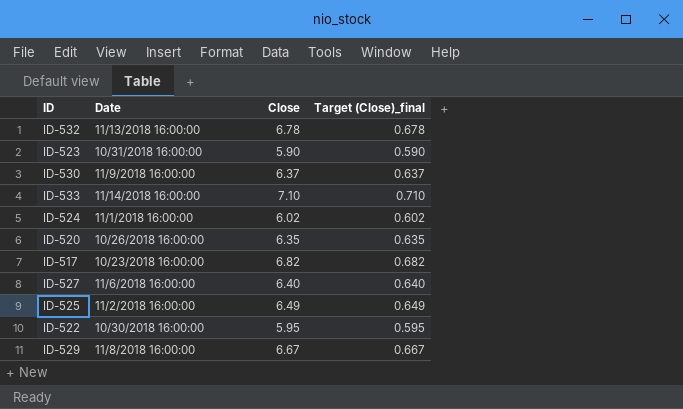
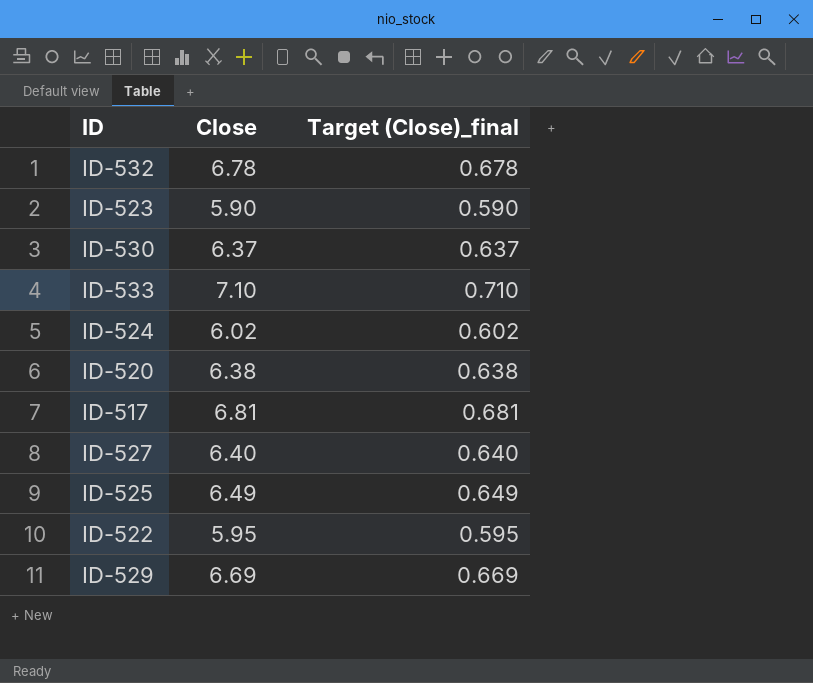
column Date | position: 2 -> none
ID-520 | Close: 6.35 -> 6.38
ID-520 | Target (Close)_final: 0.635 -> 0.638
ID-517 | Close: 6.82 -> 6.81
ID-517 | Target (Close)_final: 0.682 -> 0.681
ID-529 | Close: 6.67 -> 6.69
ID-529 | Target (Close)_final: 0.667 -> 0.669

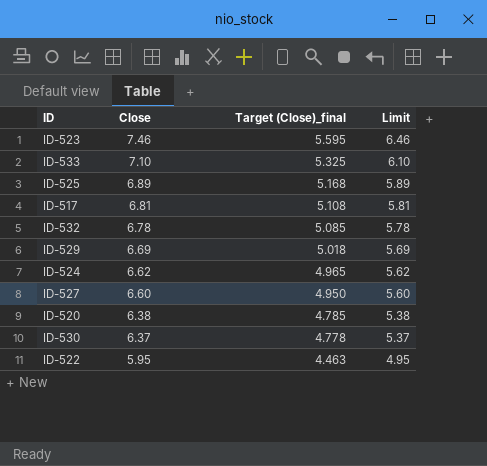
row order: none -> Close descending
column Target (Close)_final | formula: [Close] * 0.1 -> [Close] * 0.75
column Limit | formula: none -> [Close] - 1
ID-523 | Close: 5.90 -> 7.46
ID-525 | Close: 6.49 -> 6.89
ID-524 | Close: 6.02 -> 6.62
ID-527 | Close: 6.40 -> 6.60

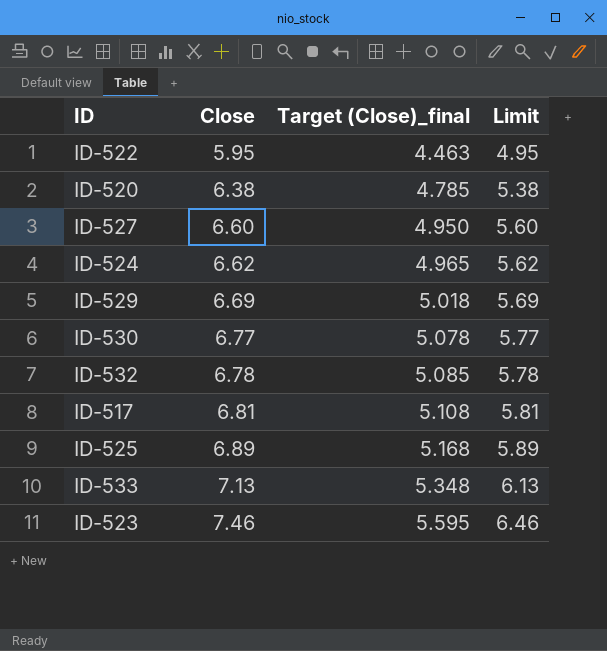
row order: Close descending -> Close ascending
ID-530 | Close: 6.37 -> 6.77
ID-530 | Target (Close)_final: 4.778 -> 5.078
ID-530 | Limit: 5.37 -> 5.77
ID-533 | Close: 7.10 -> 7.13
ID-533 | Target (Close)_final: 5.325 -> 5.348
ID-533 | Limit: 6.10 -> 6.13

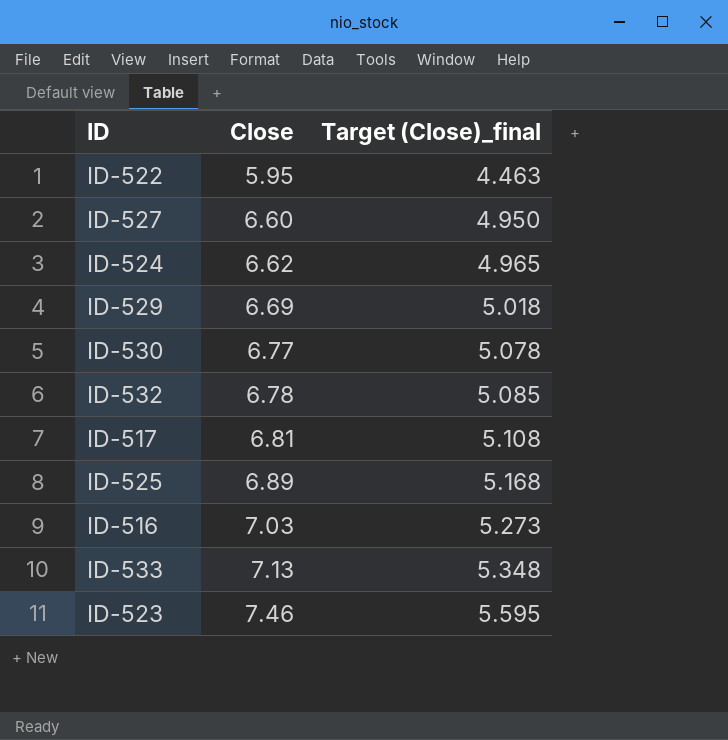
column Limit | formula: [Close] - 1 -> none
row ID-520: 6.38 | 4.785 | 5.38 -> none
row ID-516: none -> 7.03 | 5.273

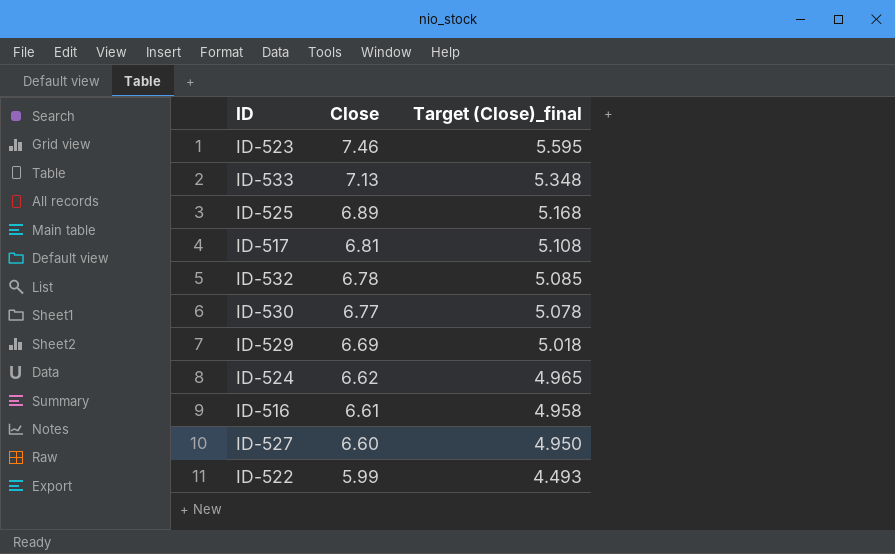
row order: Close ascending -> Close descending
ID-516 | Close: 7.03 -> 6.61
ID-516 | Target (Close)_final: 5.273 -> 4.958
ID-522 | Close: 5.95 -> 5.99
ID-522 | Target (Close)_final: 4.463 -> 4.493

